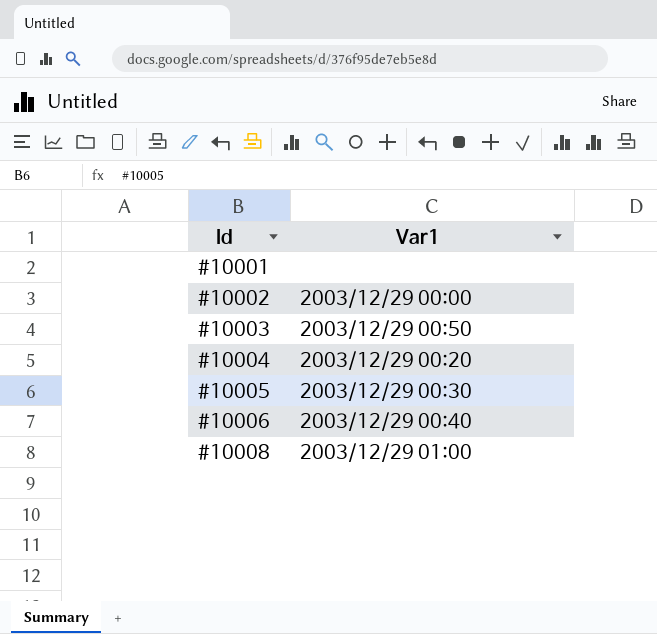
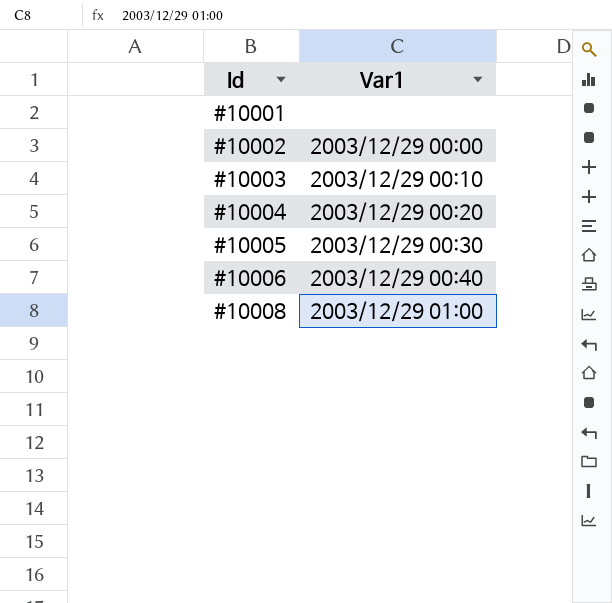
#10003 | Var1: 2003/12/29 00:50 -> 2003/12/29 00:10

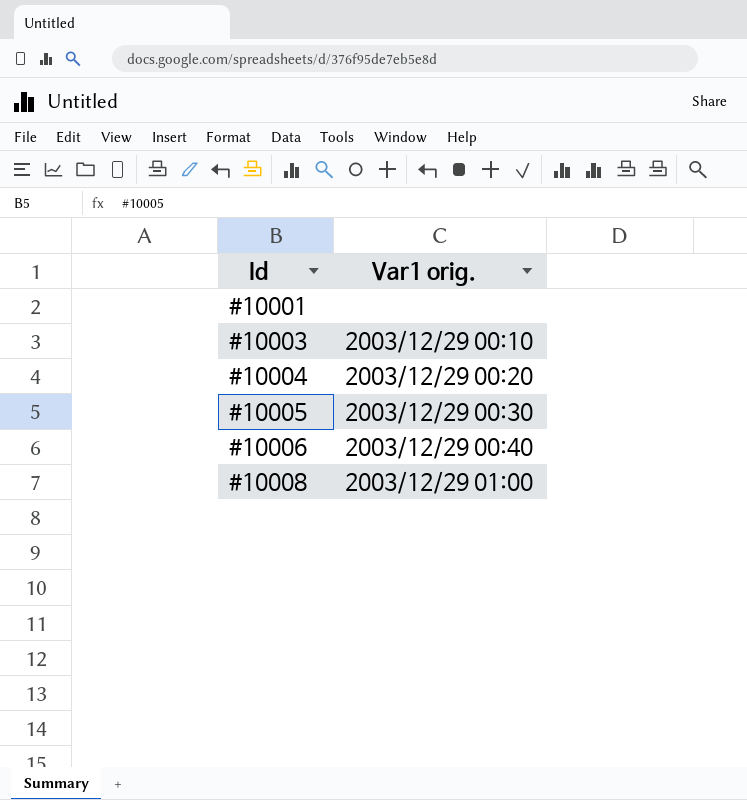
column name: Var1 -> Var1 orig.
row #10002: 2003/12/29 00:00 -> none

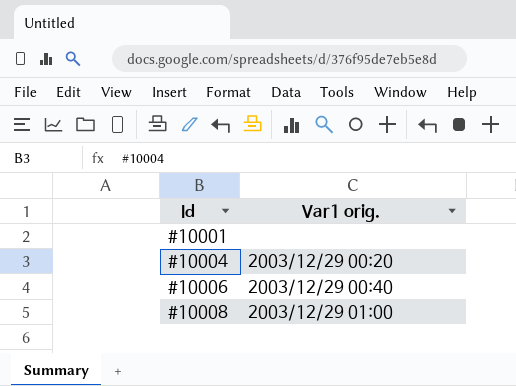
row #10003: 2003/12/29 00:10 -> none
row #10005: 2003/12/29 00:30 -> none

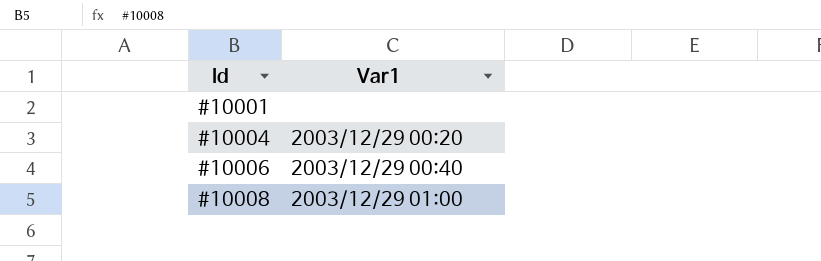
column name: Var1 orig. -> Var1

